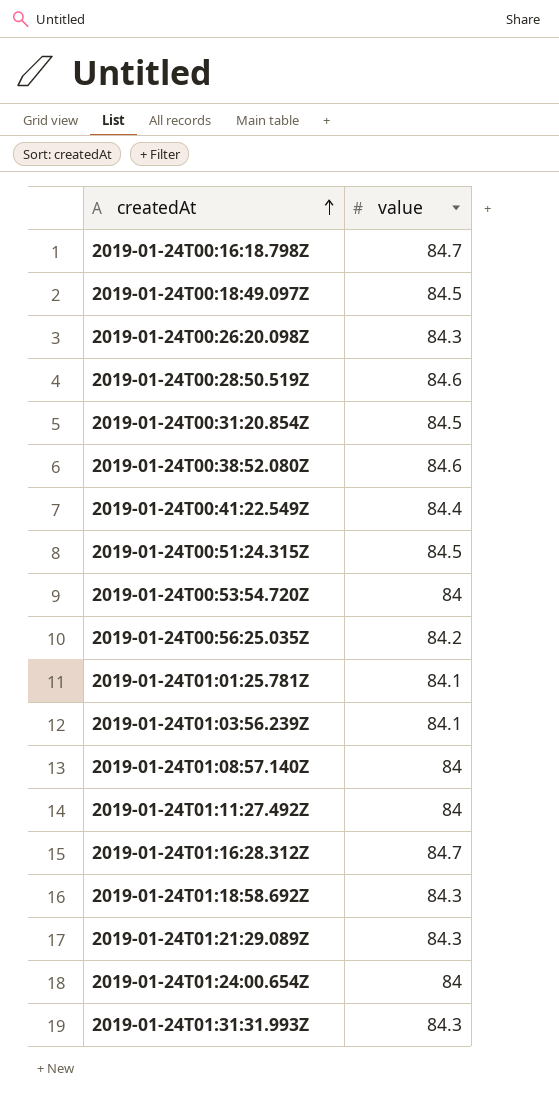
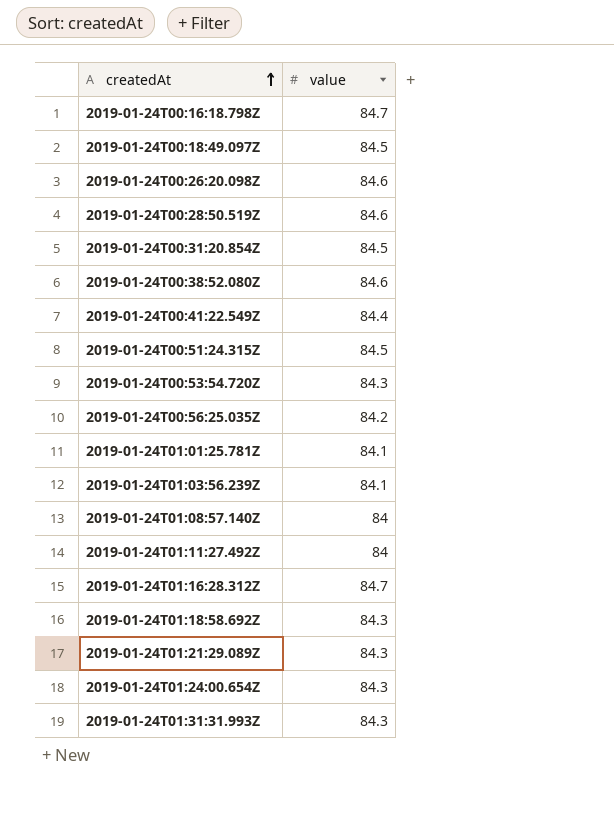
2019-01-24T00:26:20.098Z | value: 84.3 -> 84.6
2019-01-24T00:53:54.720Z | value: 84 -> 84.3
2019-01-24T01:24:00.654Z | value: 84 -> 84.3

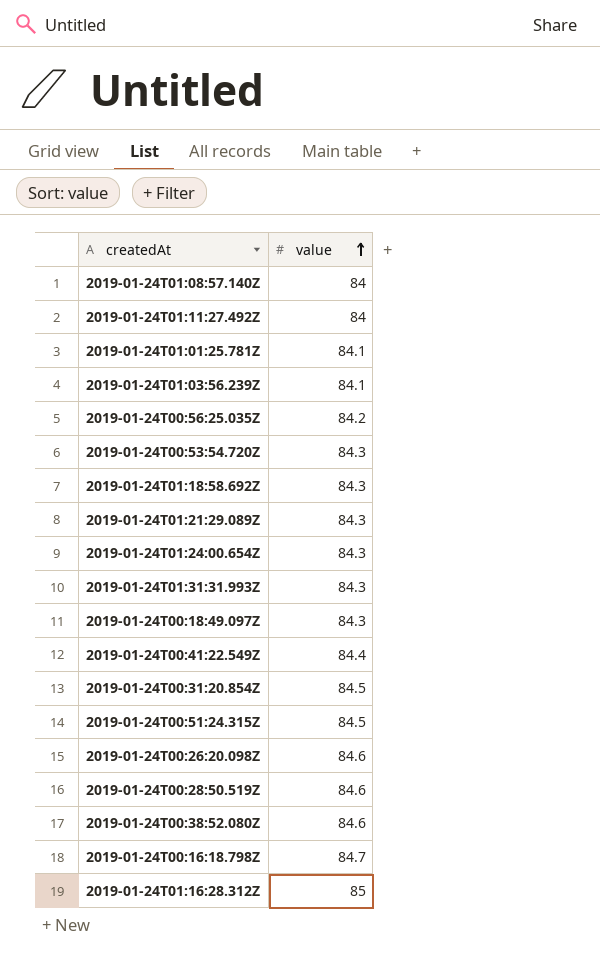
row order: createdAt ascending -> value ascending
2019-01-24T00:18:49.097Z | value: 84.5 -> 84.3
2019-01-24T01:16:28.312Z | value: 84.7 -> 85

